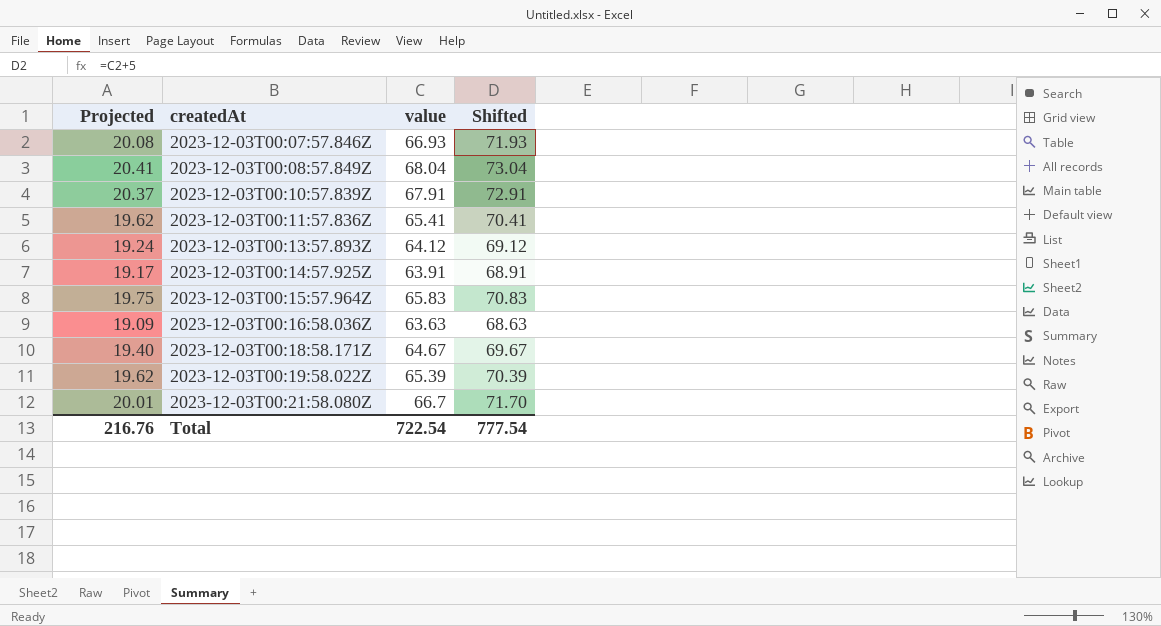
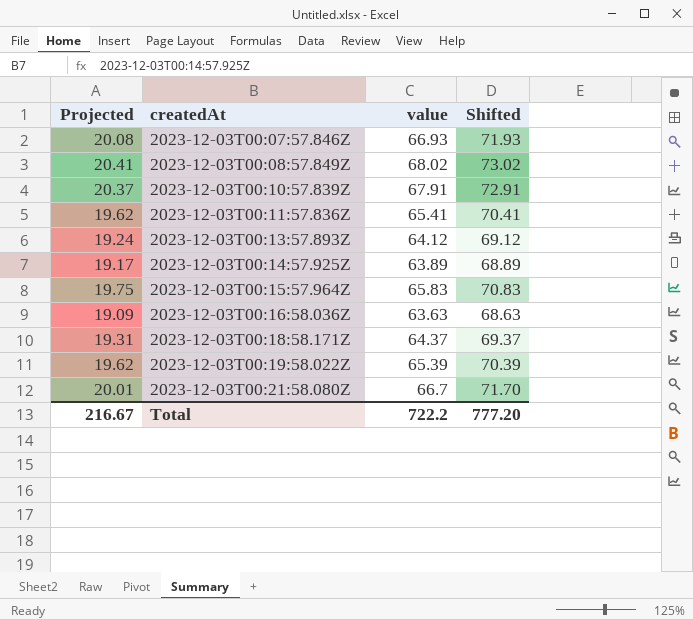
2023-12-03T00:08:57.849Z | value: 68.04 -> 68.02
2023-12-03T00:08:57.849Z | Shifted: 73.04 -> 73.02
2023-12-03T00:14:57.925Z | value: 63.91 -> 63.89
2023-12-03T00:14:57.925Z | Shifted: 68.91 -> 68.89
2023-12-03T00:18:58.171Z | Projected: 19.40 -> 19.31
2023-12-03T00:18:58.171Z | value: 64.67 -> 64.37
2023-12-03T00:18:58.171Z | Shifted: 69.67 -> 69.37
Total | Projected: 216.76 -> 216.67
Total | value: 722.54 -> 722.2
Total | Shifted: 777.54 -> 777.20

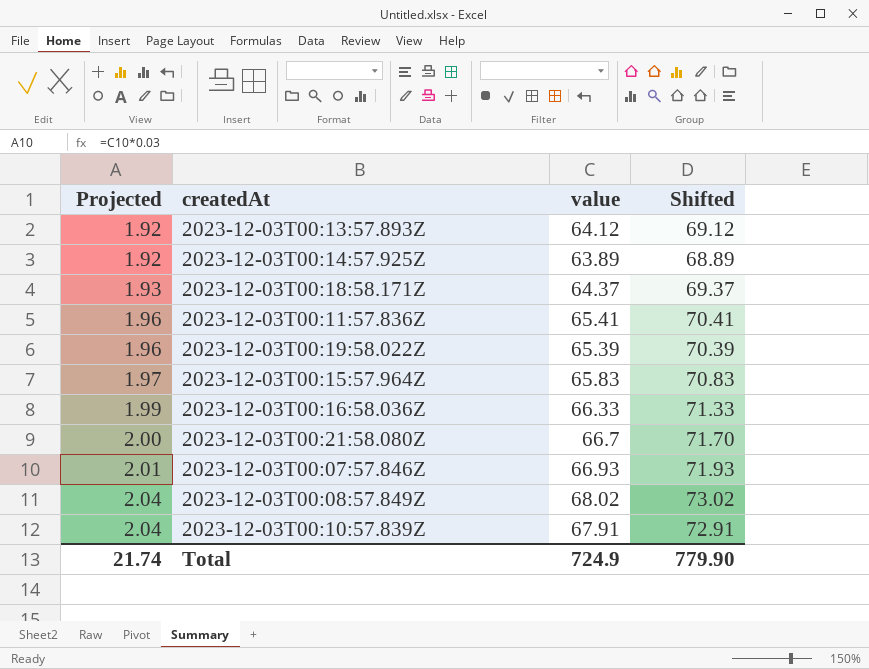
row order: createdAt ascending -> Projected ascending
column Projected | formula: [value] * 0.3 -> [value] * 0.03
2023-12-03T00:16:58.036Z | value: 63.63 -> 66.33
2023-12-03T00:16:58.036Z | Shifted: 68.63 -> 71.33
Total | Projected: 216.67 -> 21.74
Total | value: 722.2 -> 724.9
Total | Shifted: 777.20 -> 779.90

